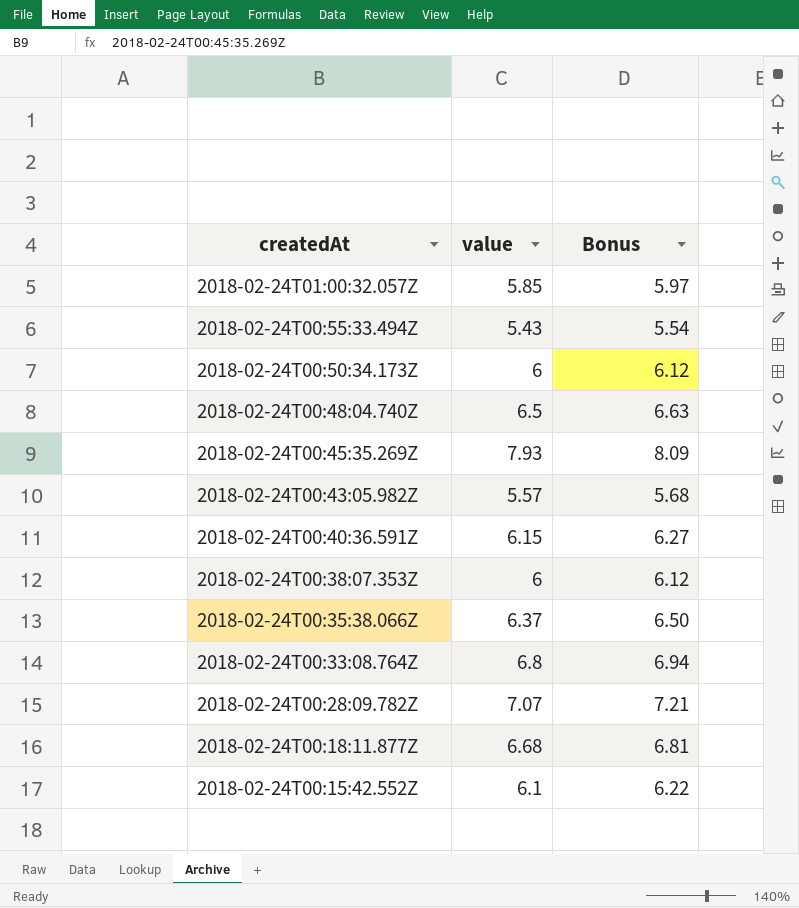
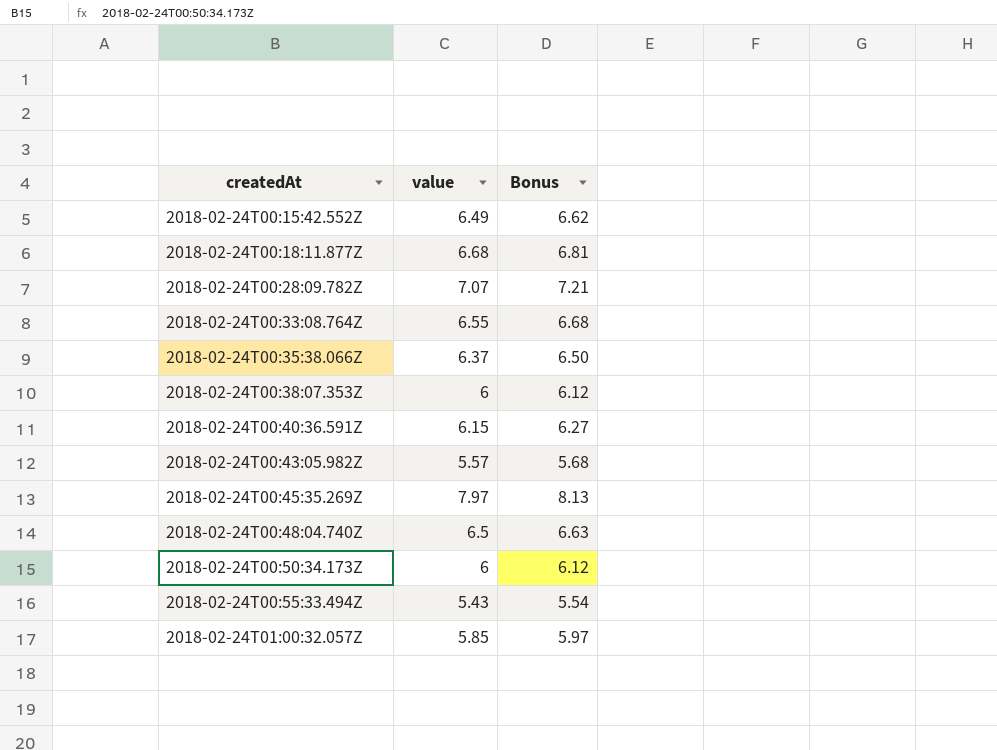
row order: createdAt descending -> createdAt ascending
2018-02-24T00:15:42.552Z | value: 6.1 -> 6.49
2018-02-24T00:15:42.552Z | Bonus: 6.22 -> 6.62
2018-02-24T00:33:08.764Z | value: 6.8 -> 6.55
2018-02-24T00:33:08.764Z | Bonus: 6.94 -> 6.68
2018-02-24T00:45:35.269Z | value: 7.93 -> 7.97
2018-02-24T00:45:35.269Z | Bonus: 8.09 -> 8.13

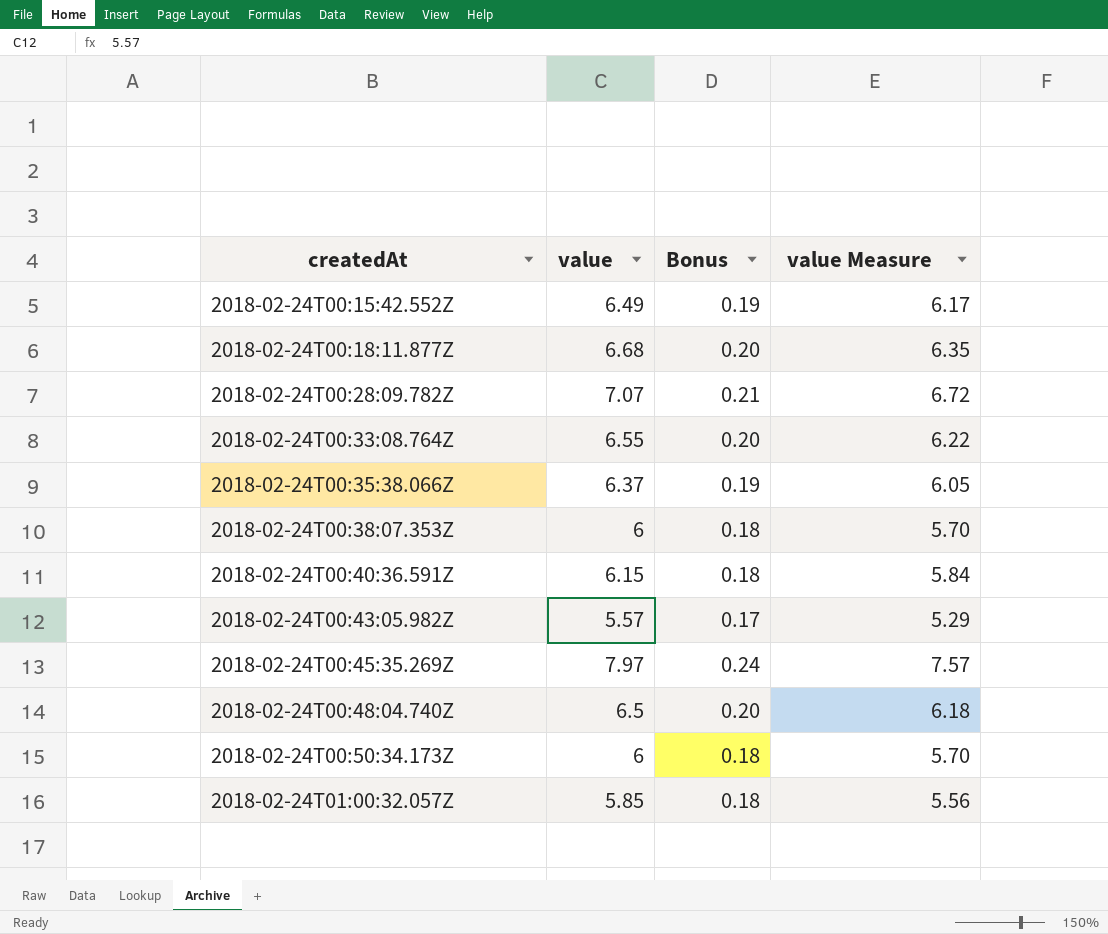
column Bonus | formula: [value] * 1.02 -> [value] * 0.03
column value Measure | formula: none -> [value] * 0.95
row 2018-02-24T00:55:33.494Z: 5.43 | 5.54 -> none

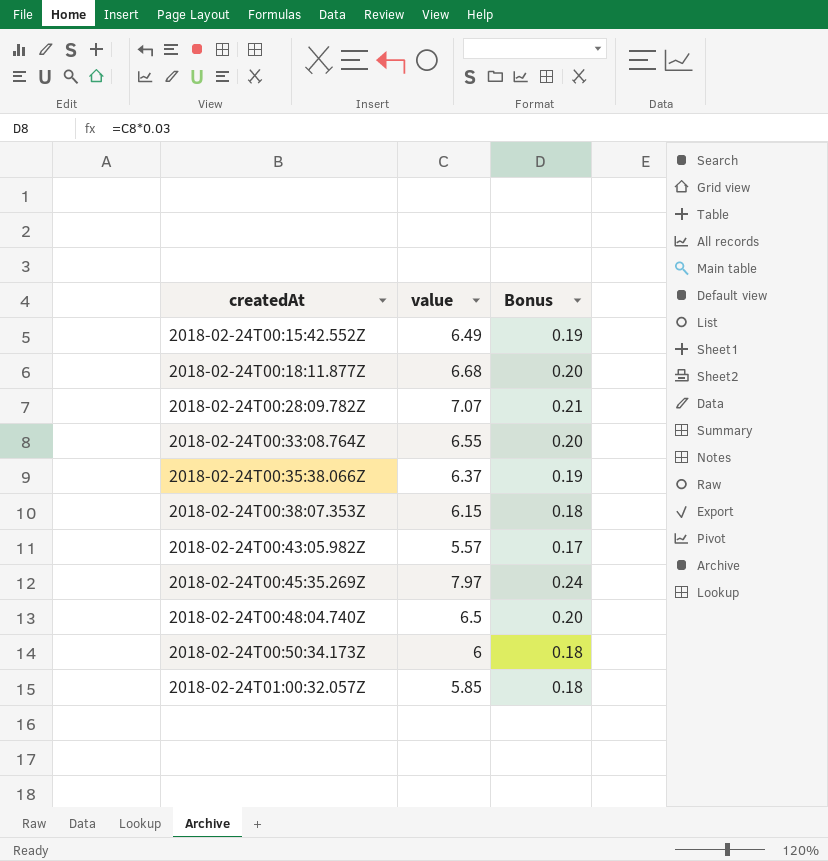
column value Measure | formula: [value] * 0.95 -> none
row 2018-02-24T00:40:36.591Z: 6.15 | 0.18 | 5.84 -> none
2018-02-24T00:38:07.353Z | value: 6 -> 6.15

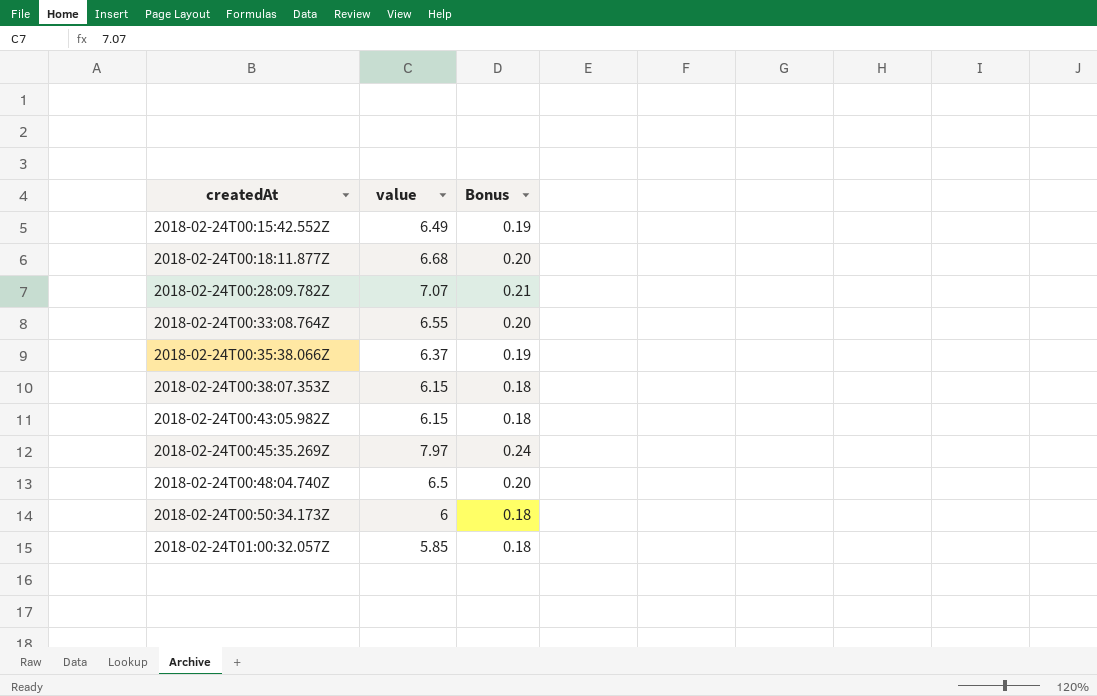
2018-02-24T00:43:05.982Z | value: 5.57 -> 6.15
2018-02-24T00:43:05.982Z | Bonus: 0.17 -> 0.18

